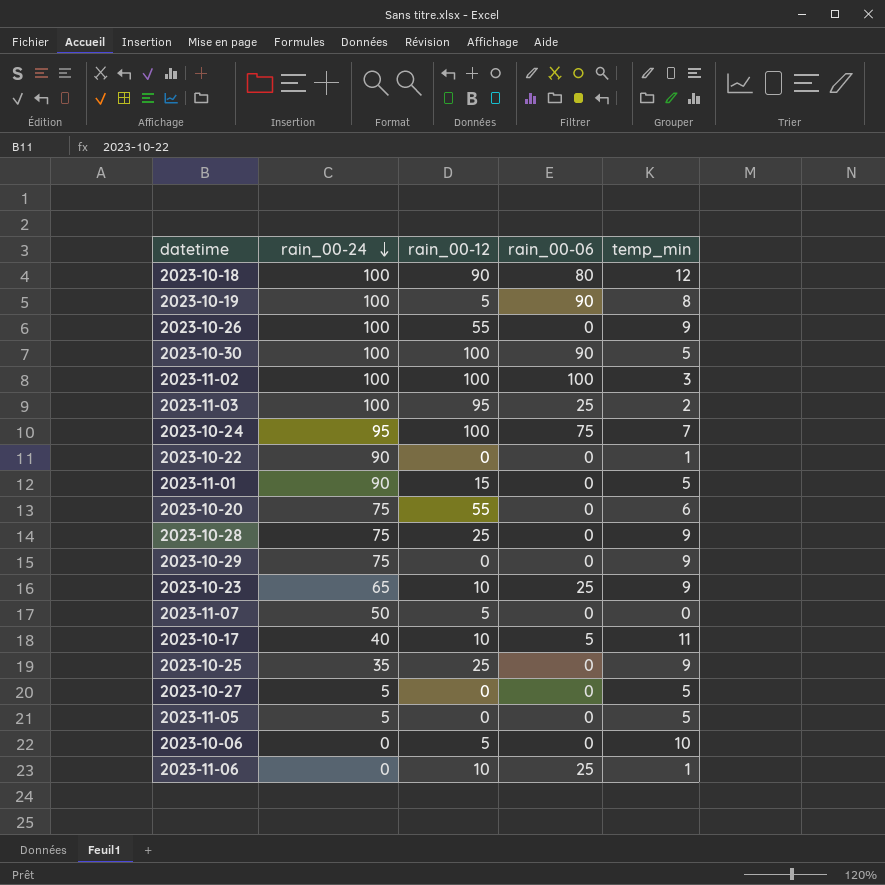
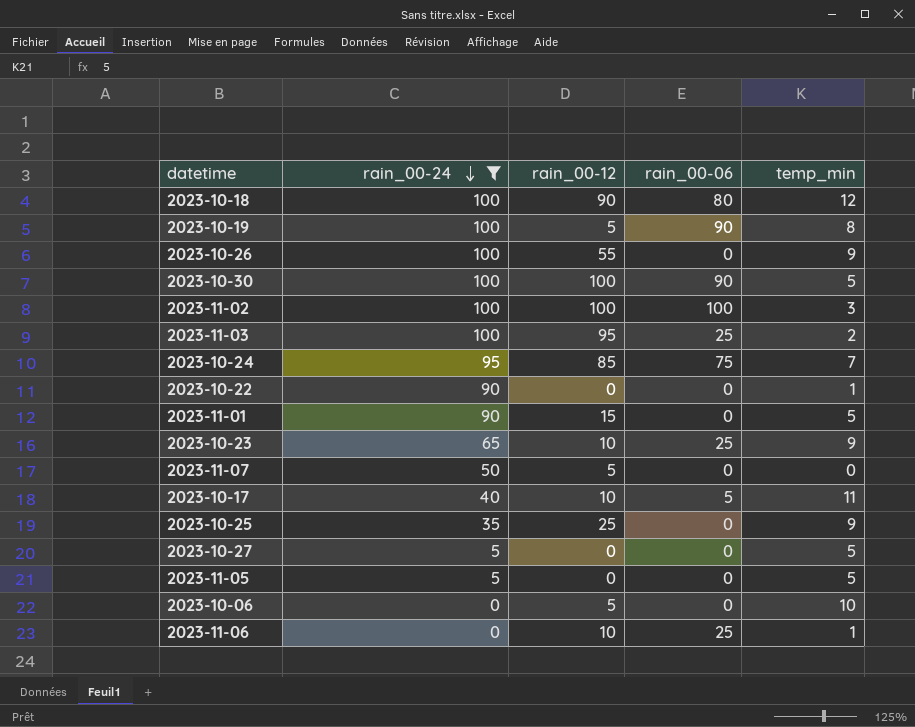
filter: none -> rain_00-24 != 75
2023-10-24 | rain_00-12: 100 -> 85

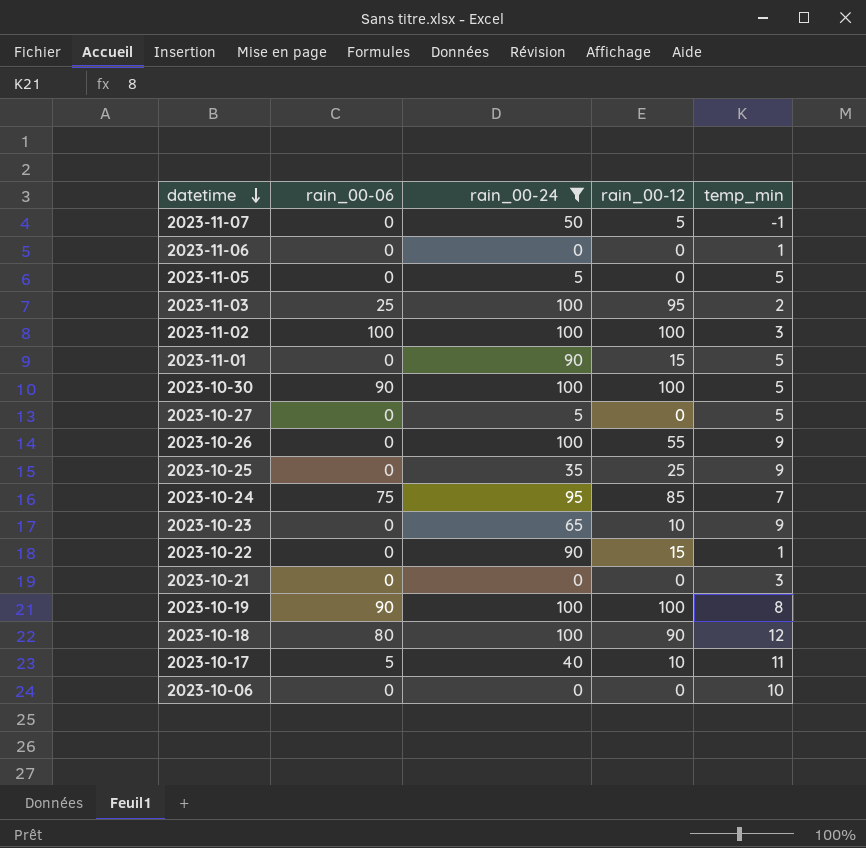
row order: rain_00-24 descending -> datetime descending
column rain_00-06 | position: 4 -> 2
2023-11-07 | temp_min: 0 -> -1
2023-11-06 | rain_00-06: 25 -> 0
2023-11-06 | rain_00-12: 10 -> 0
2023-10-23 | rain_00-06: 25 -> 0
2023-10-22 | rain_00-12: 0 -> 15
row 2023-10-21: none -> 0 | 0 | 0 | 3
2023-10-19 | rain_00-12: 5 -> 100
2023-10-06 | rain_00-12: 5 -> 0

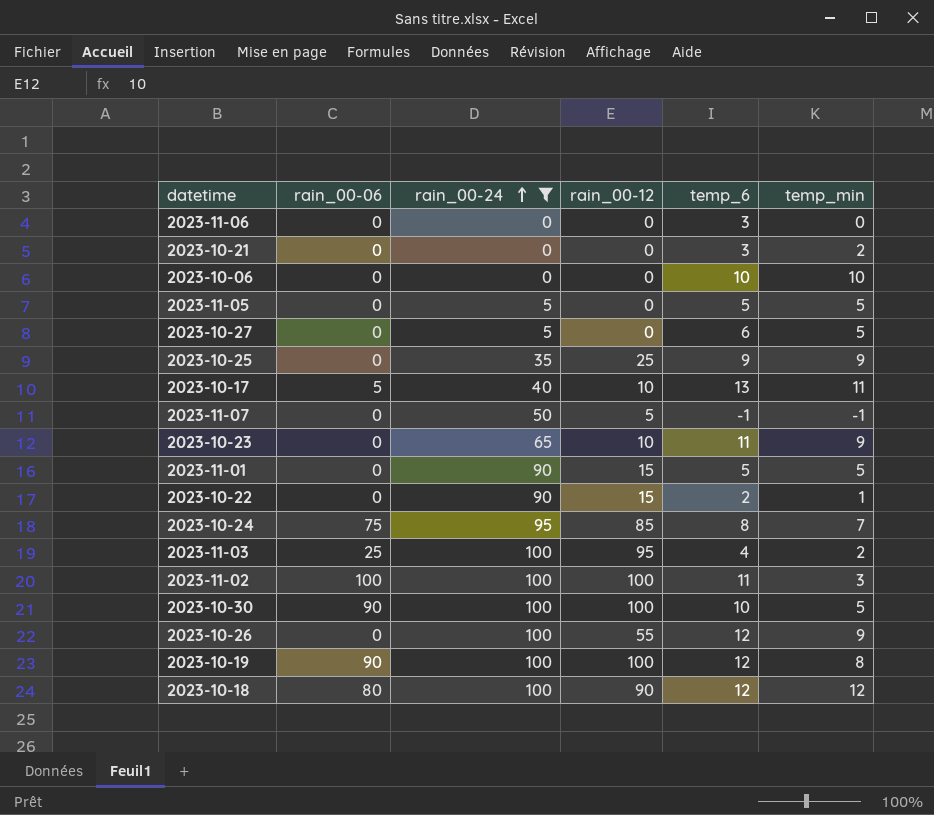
row order: datetime descending -> rain_00-24 ascending
column temp_6 | position: none -> 5
2023-11-06 | temp_min: 1 -> 0
2023-10-21 | temp_min: 3 -> 2

